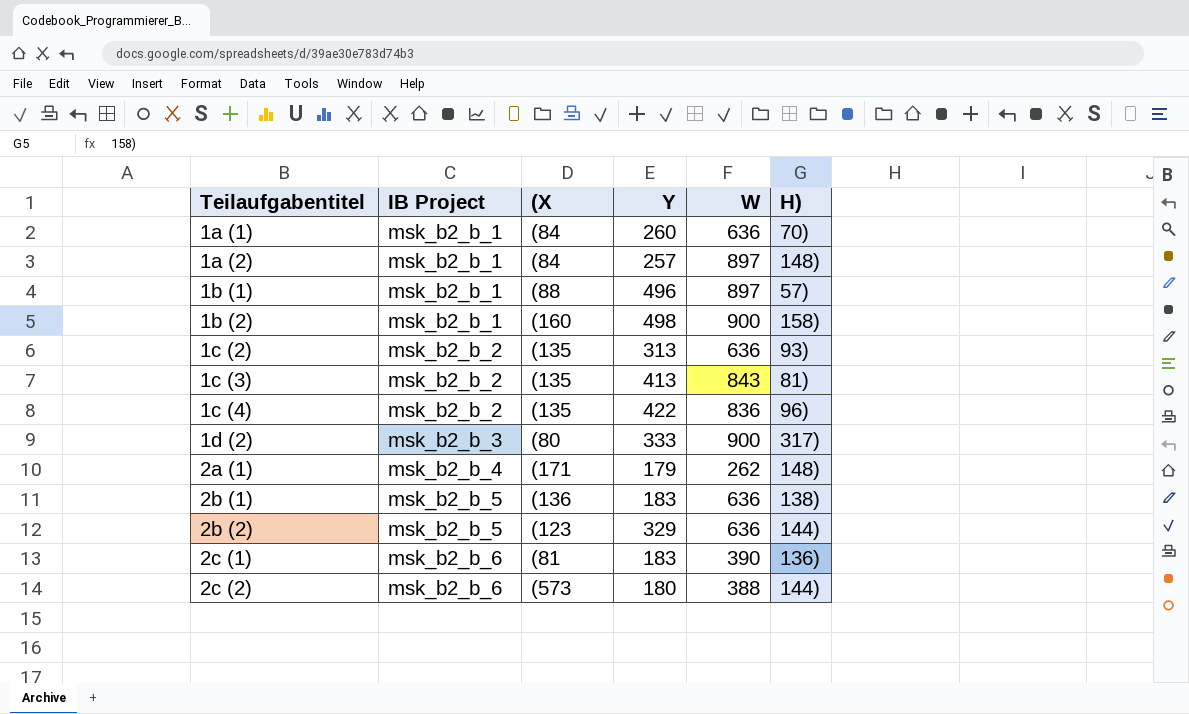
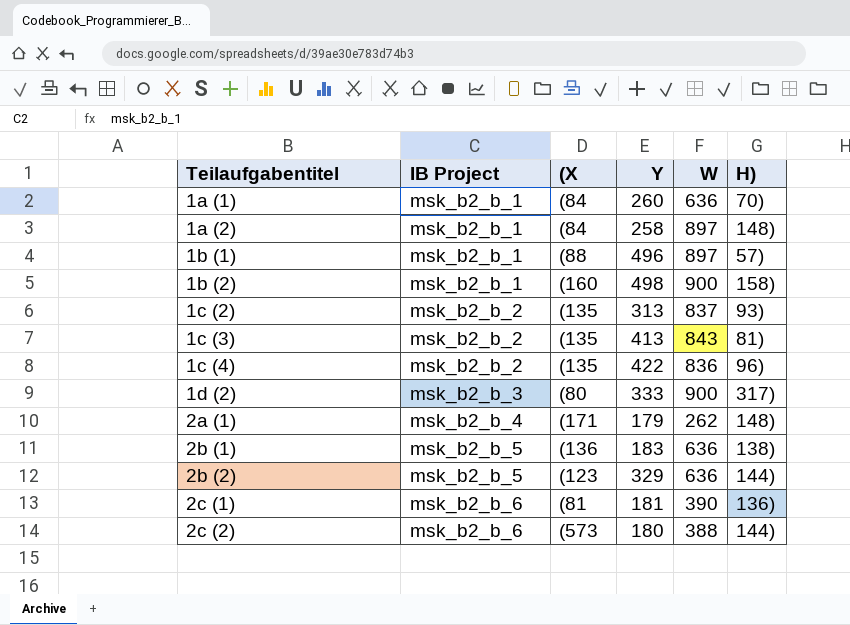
1a (2) | Y: 257 -> 258
1c (2) | W: 636 -> 837
2c (1) | Y: 183 -> 181

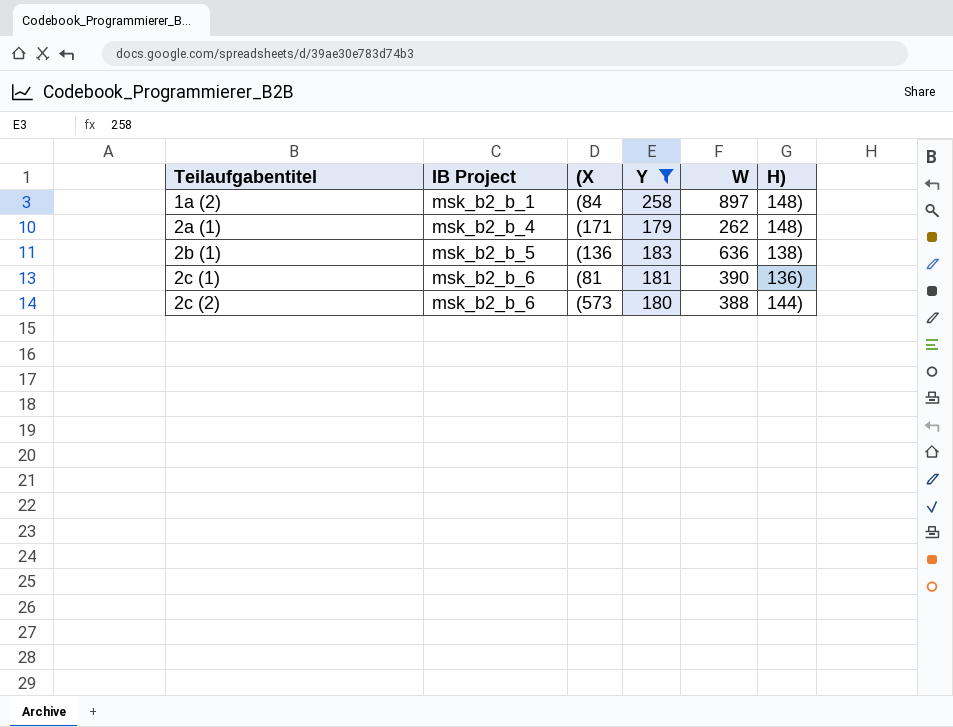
filter: none -> Y <= 258

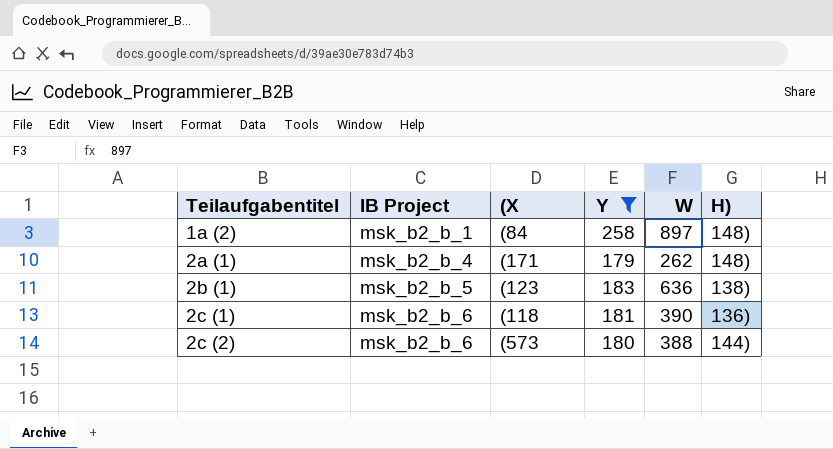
2b (1) | (X: (136 -> (123
2c (1) | (X: (81 -> (118

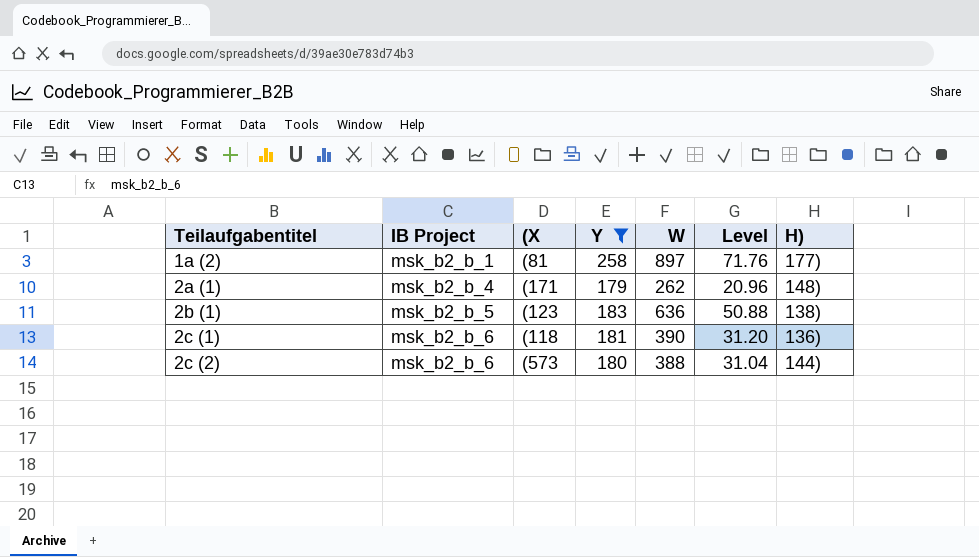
column Level | formula: none -> [W] * 0.08
1a (2) | (X: (84 -> (81
1a (2) | H): 148) -> 177)

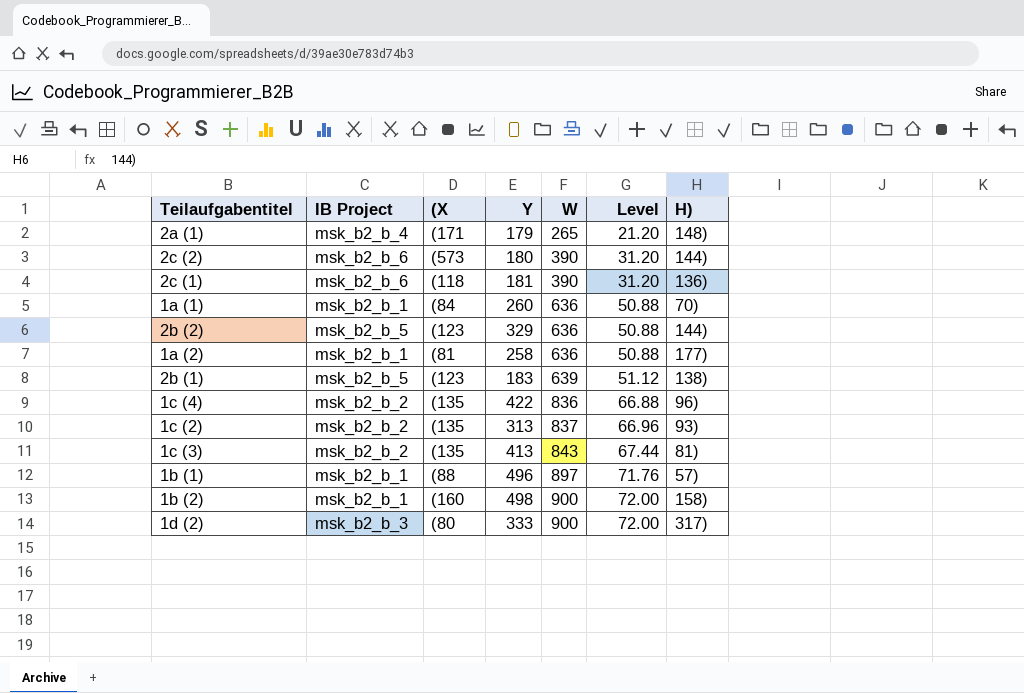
filter: Y <= 258 -> none
row order: Teilaufgabentitel ascending -> W ascending
2a (1) | W: 262 -> 265
2a (1) | Level: 20.96 -> 21.20
2c (2) | W: 388 -> 390
2c (2) | Level: 31.04 -> 31.20
1a (2) | W: 897 -> 636
1a (2) | Level: 71.76 -> 50.88
2b (1) | W: 636 -> 639
2b (1) | Level: 50.88 -> 51.12

